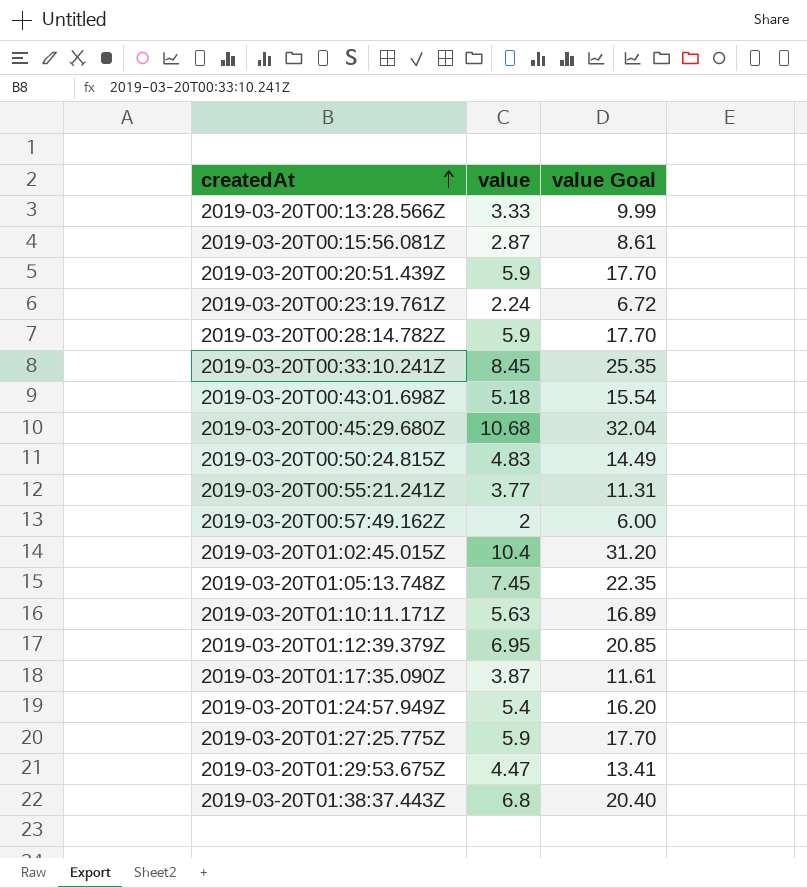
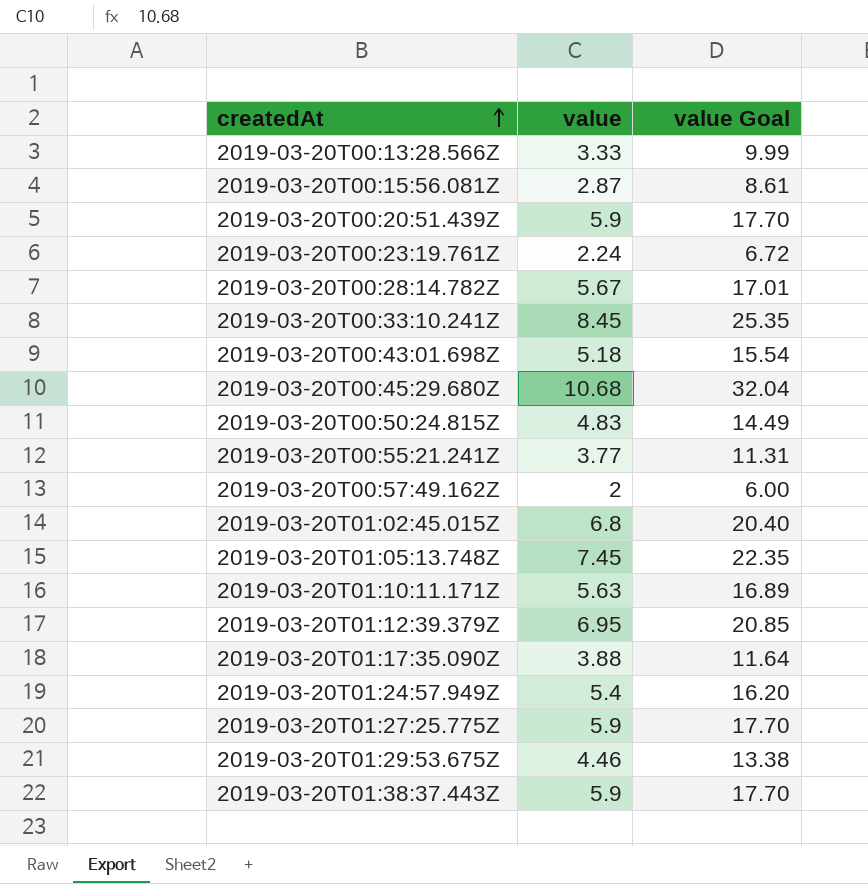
2019-03-20T00:28:14.782Z | value: 5.9 -> 5.67
2019-03-20T00:28:14.782Z | value Goal: 17.70 -> 17.01
2019-03-20T01:02:45.015Z | value: 10.4 -> 6.8
2019-03-20T01:02:45.015Z | value Goal: 31.20 -> 20.40
2019-03-20T01:17:35.090Z | value: 3.87 -> 3.88
2019-03-20T01:17:35.090Z | value Goal: 11.61 -> 11.64
2019-03-20T01:29:53.675Z | value: 4.47 -> 4.46
2019-03-20T01:29:53.675Z | value Goal: 13.41 -> 13.38
2019-03-20T01:38:37.443Z | value: 6.8 -> 5.9
2019-03-20T01:38:37.443Z | value Goal: 20.40 -> 17.70

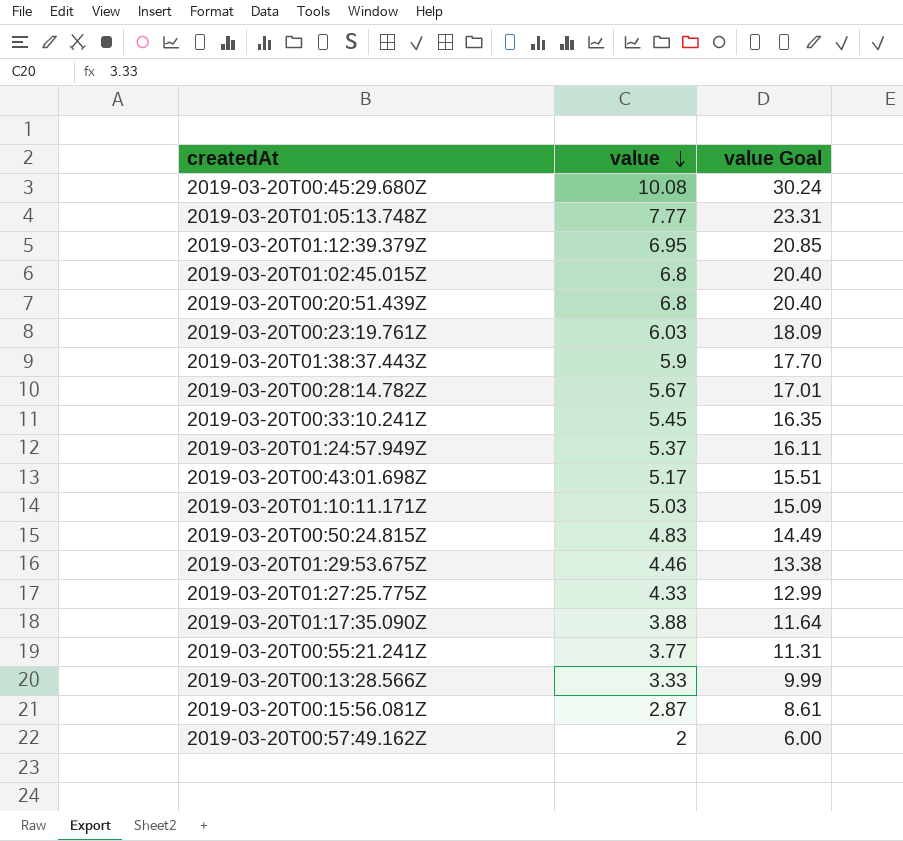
row order: createdAt ascending -> value descending
2019-03-20T00:45:29.680Z | value: 10.68 -> 10.08
2019-03-20T00:45:29.680Z | value Goal: 32.04 -> 30.24
2019-03-20T01:05:13.748Z | value: 7.45 -> 7.77
2019-03-20T01:05:13.748Z | value Goal: 22.35 -> 23.31
2019-03-20T00:20:51.439Z | value: 5.9 -> 6.8
2019-03-20T00:20:51.439Z | value Goal: 17.70 -> 20.40
2019-03-20T00:23:19.761Z | value: 2.24 -> 6.03
2019-03-20T00:23:19.761Z | value Goal: 6.72 -> 18.09
2019-03-20T00:33:10.241Z | value: 8.45 -> 5.45
2019-03-20T00:33:10.241Z | value Goal: 25.35 -> 16.35
2019-03-20T01:24:57.949Z | value: 5.4 -> 5.37
2019-03-20T01:24:57.949Z | value Goal: 16.20 -> 16.11
2019-03-20T00:43:01.698Z | value: 5.18 -> 5.17
2019-03-20T00:43:01.698Z | value Goal: 15.54 -> 15.51
2019-03-20T01:10:11.171Z | value: 5.63 -> 5.03
2019-03-20T01:10:11.171Z | value Goal: 16.89 -> 15.09
2019-03-20T01:27:25.775Z | value: 5.9 -> 4.33
2019-03-20T01:27:25.775Z | value Goal: 17.70 -> 12.99

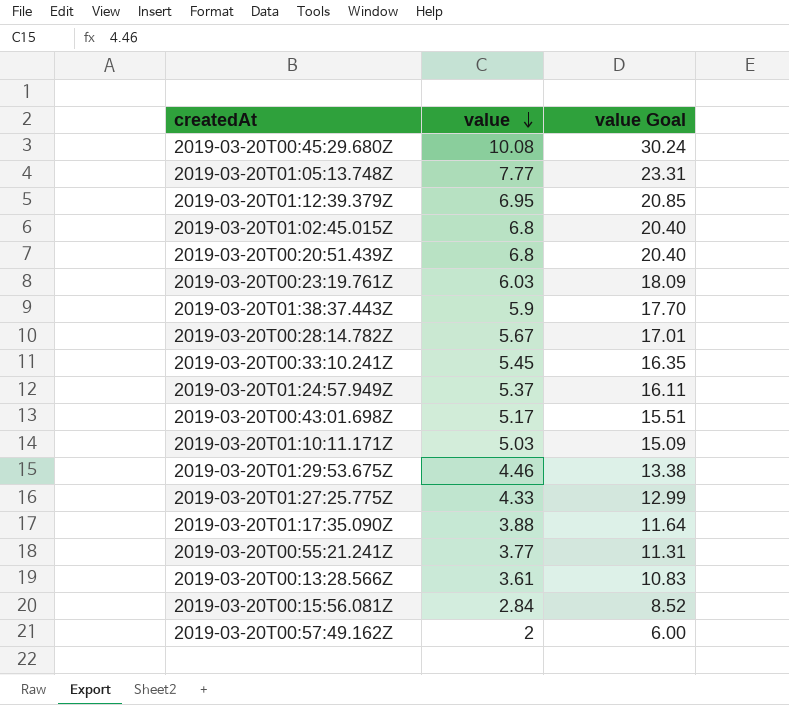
row 2019-03-20T00:50:24.815Z: 4.83 | 14.49 -> none
2019-03-20T00:13:28.566Z | value: 3.33 -> 3.61
2019-03-20T00:13:28.566Z | value Goal: 9.99 -> 10.83
2019-03-20T00:15:56.081Z | value: 2.87 -> 2.84
2019-03-20T00:15:56.081Z | value Goal: 8.61 -> 8.52

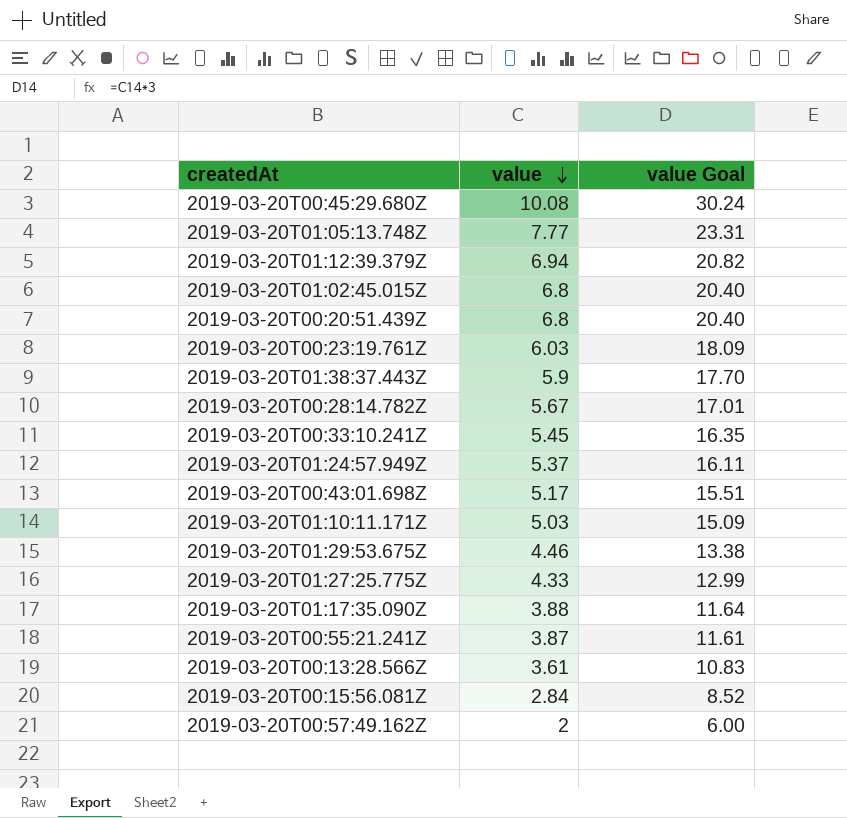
2019-03-20T01:12:39.379Z | value: 6.95 -> 6.94
2019-03-20T01:12:39.379Z | value Goal: 20.85 -> 20.82
2019-03-20T00:55:21.241Z | value: 3.77 -> 3.87
2019-03-20T00:55:21.241Z | value Goal: 11.31 -> 11.61

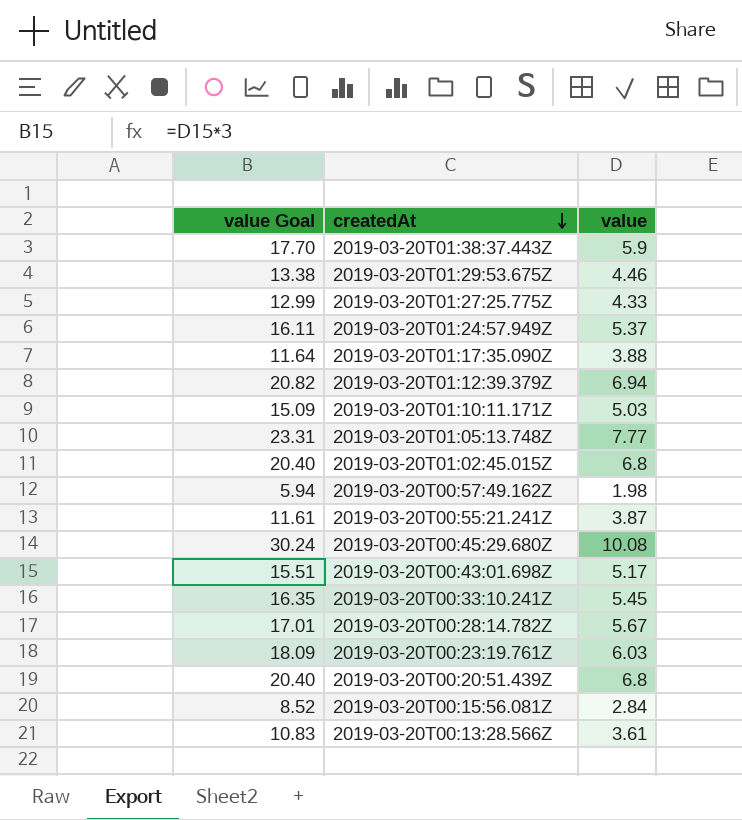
row order: value descending -> createdAt descending
column value Goal | position: 3 -> 1
2019-03-20T00:57:49.162Z | value Goal: 6.00 -> 5.94
2019-03-20T00:57:49.162Z | value: 2 -> 1.98

